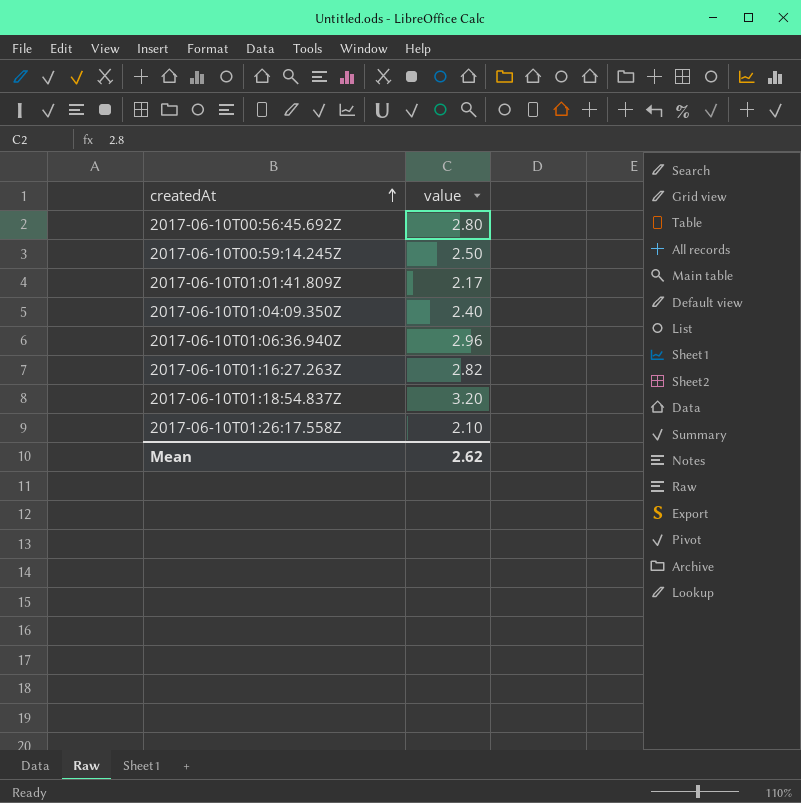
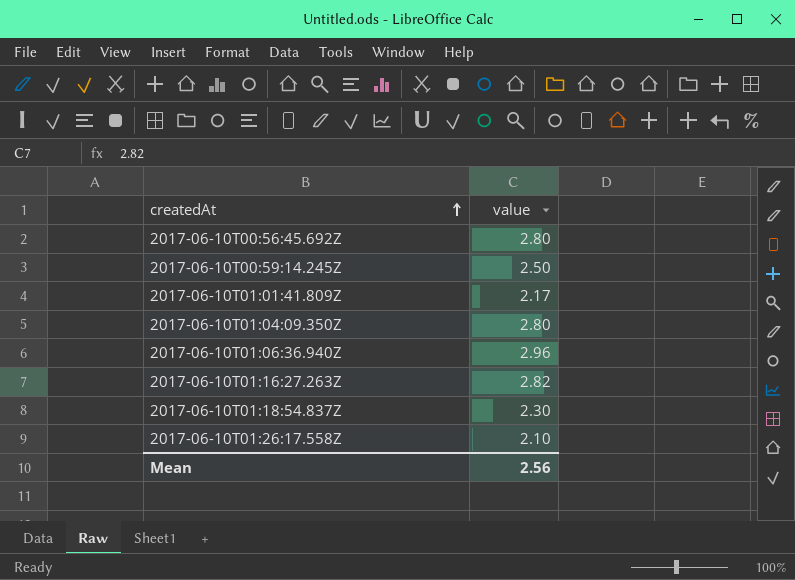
2017-06-10T01:04:09.350Z | value: 2.40 -> 2.80
2017-06-10T01:18:54.837Z | value: 3.20 -> 2.30
Mean | value: 2.62 -> 2.56

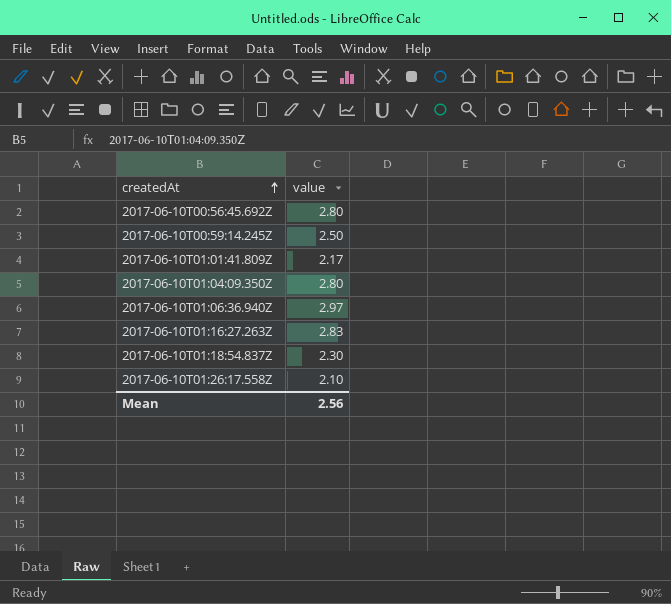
2017-06-10T01:06:36.940Z | value: 2.96 -> 2.97
2017-06-10T01:16:27.263Z | value: 2.82 -> 2.83

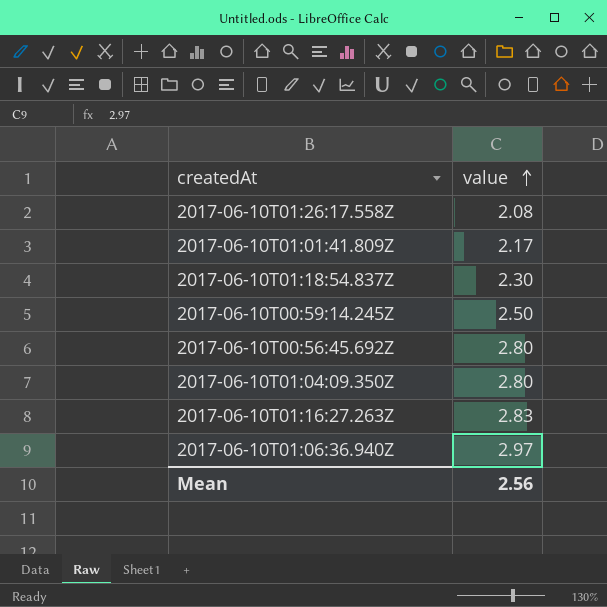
row order: createdAt ascending -> value ascending
2017-06-10T01:26:17.558Z | value: 2.10 -> 2.08

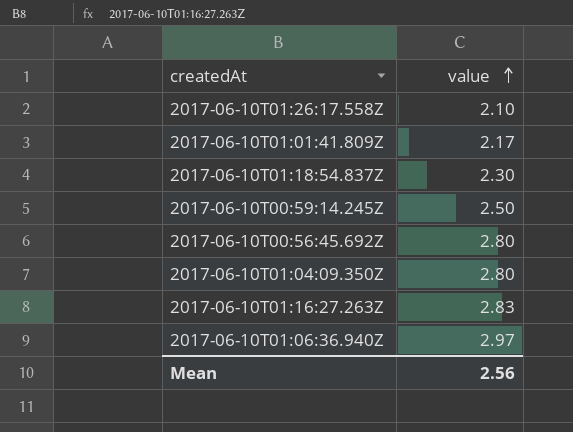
2017-06-10T01:26:17.558Z | value: 2.08 -> 2.10

